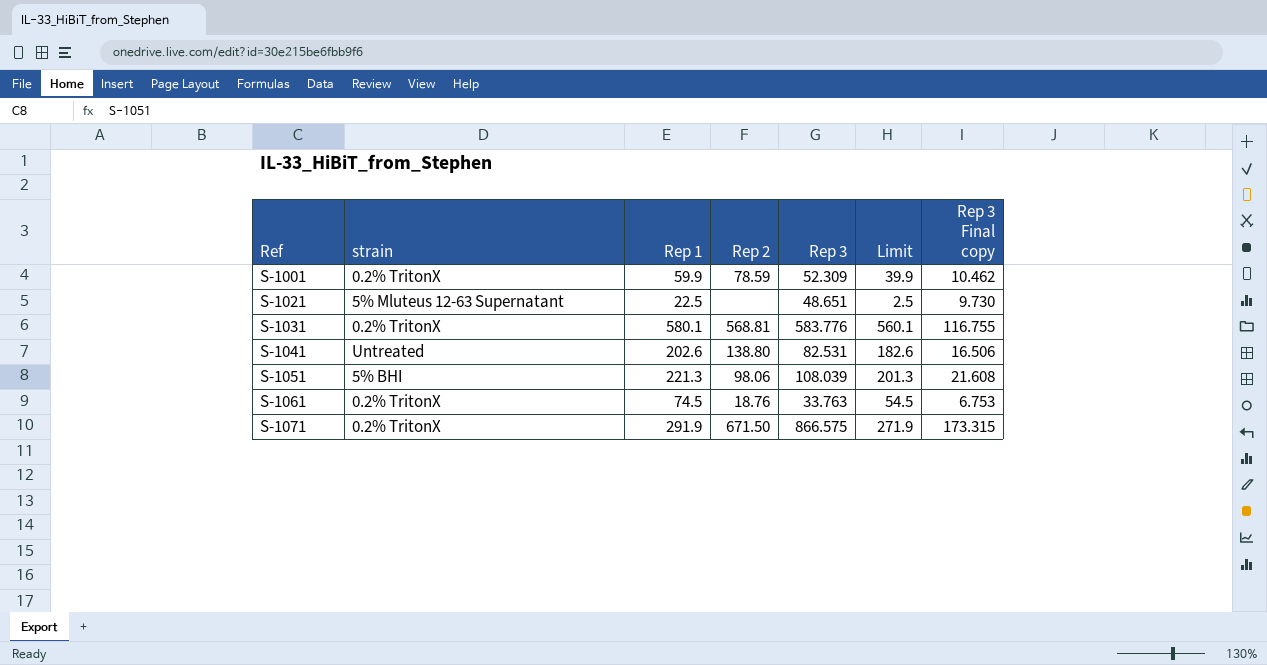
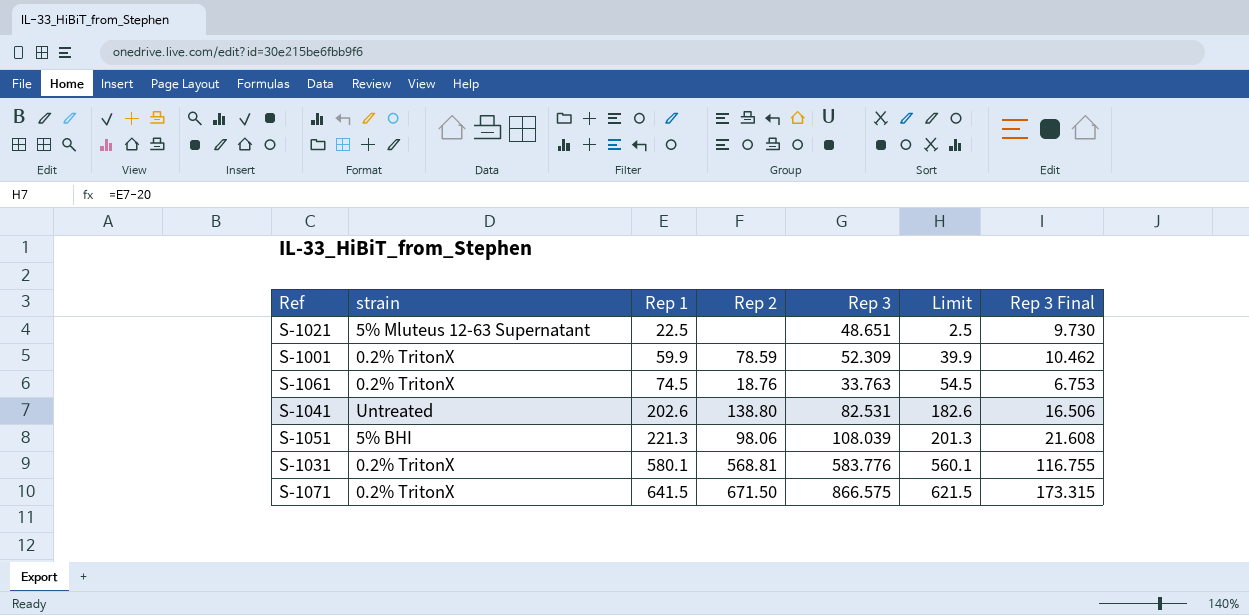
row order: Ref ascending -> Rep 1 ascending
column name: Rep 3 Final copy -> Rep 3 Final
S-1071 | Rep 1: 291.9 -> 641.5
S-1071 | Limit: 271.9 -> 621.5

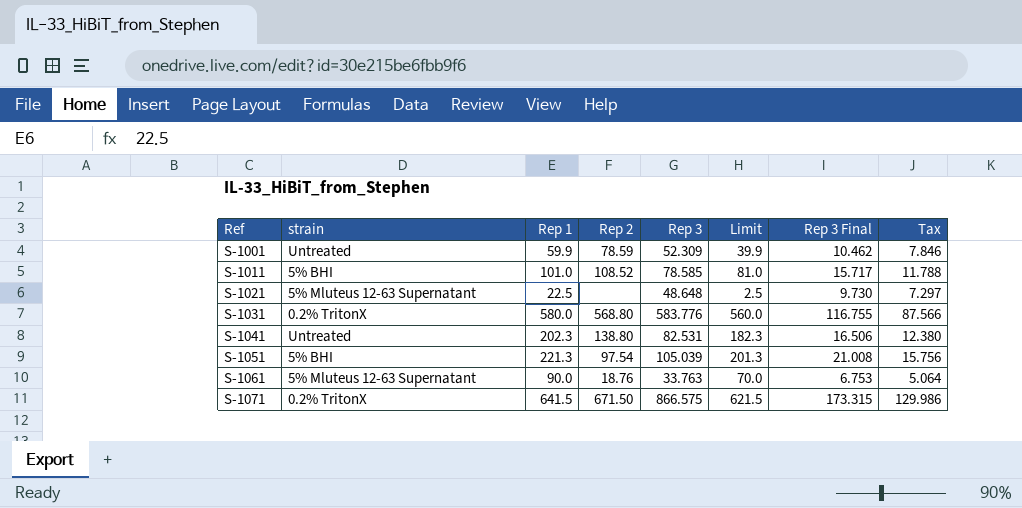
row order: Rep 1 ascending -> Ref ascending
column Tax | formula: none -> [Rep 3] * 0.15
S-1001 | strain: 0.2% TritonX -> Untreated
row S-1011: none -> 5% BHI | 101.0 | 108.52 | 78.585 | 81.0 | 15.717 | 11.788
S-1021 | Rep 3: 48.651 -> 48.648
S-1031 | Rep 1: 580.1 -> 580.0
S-1031 | Rep 2: 568.81 -> 568.80
S-1031 | Limit: 560.1 -> 560.0
S-1041 | Rep 1: 202.6 -> 202.3
S-1041 | Limit: 182.6 -> 182.3
S-1051 | Rep 2: 98.06 -> 97.54
S-1051 | Rep 3: 108.039 -> 105.039
S-1051 | Rep 3 Final: 21.608 -> 21.008
S-1061 | strain: 0.2% TritonX -> 5% Mluteus 12-63 Supernatant
S-1061 | Rep 1: 74.5 -> 90.0
S-1061 | Limit: 54.5 -> 70.0

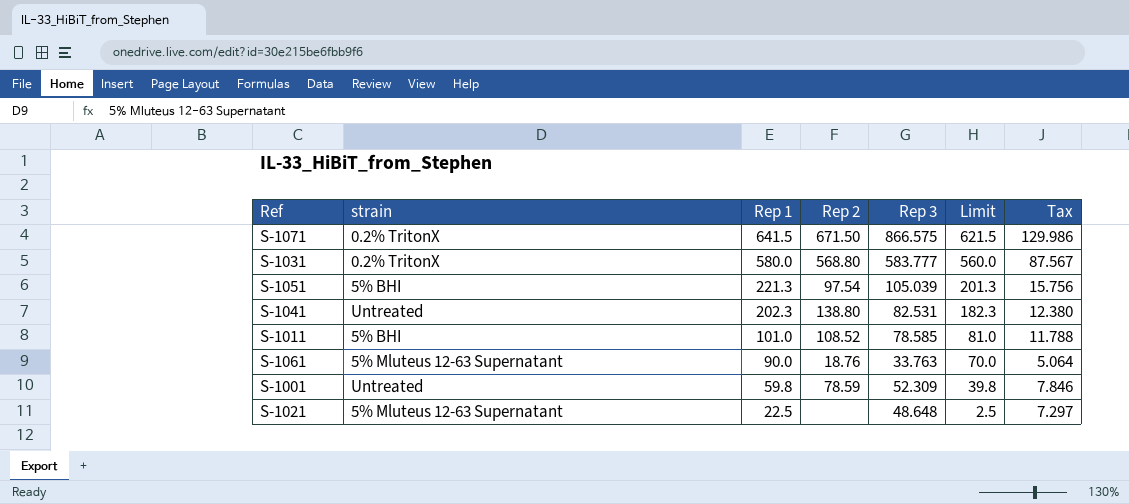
row order: Ref ascending -> Rep 1 descending
column Rep 3 Final | formula: [Rep 3] * 0.2 -> none
S-1031 | Rep 3: 583.776 -> 583.777
S-1031 | Tax: 87.566 -> 87.567
S-1001 | Rep 1: 59.9 -> 59.8
S-1001 | Limit: 39.9 -> 39.8

